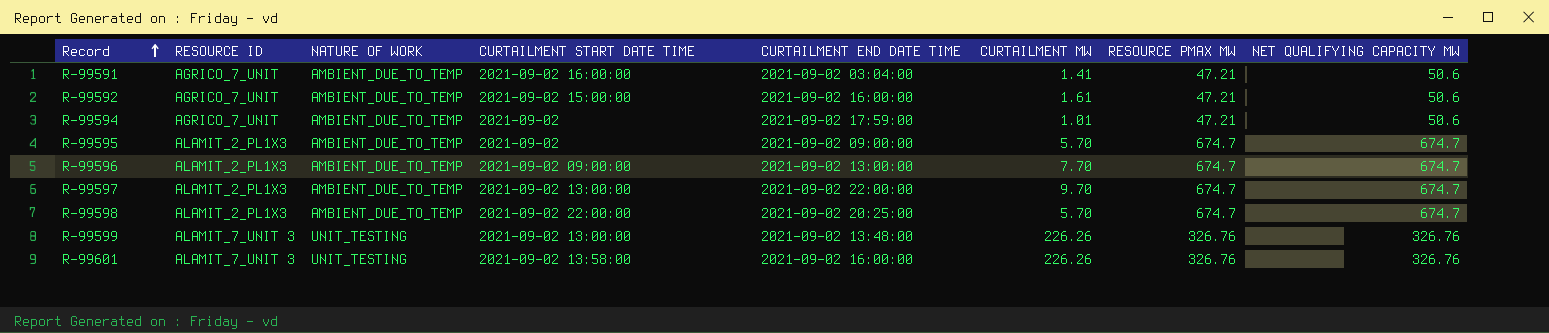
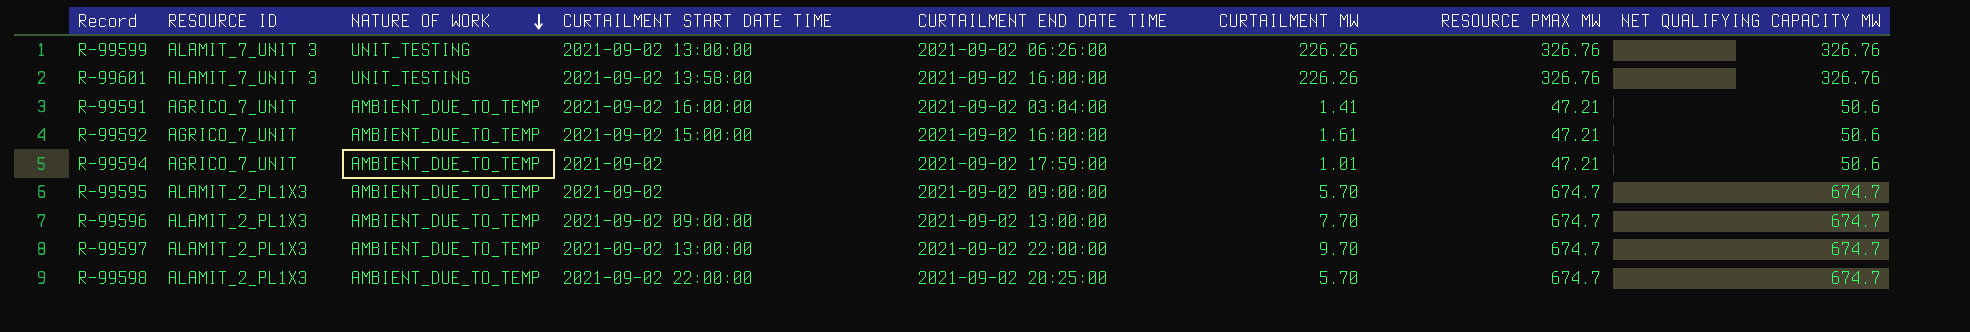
row order: Record ascending -> NATURE OF WORK descending
R-99599 | CURTAILMENT END DATE TIME: 2021-09-02 13:48:00 -> 2021-09-02 06:26:00

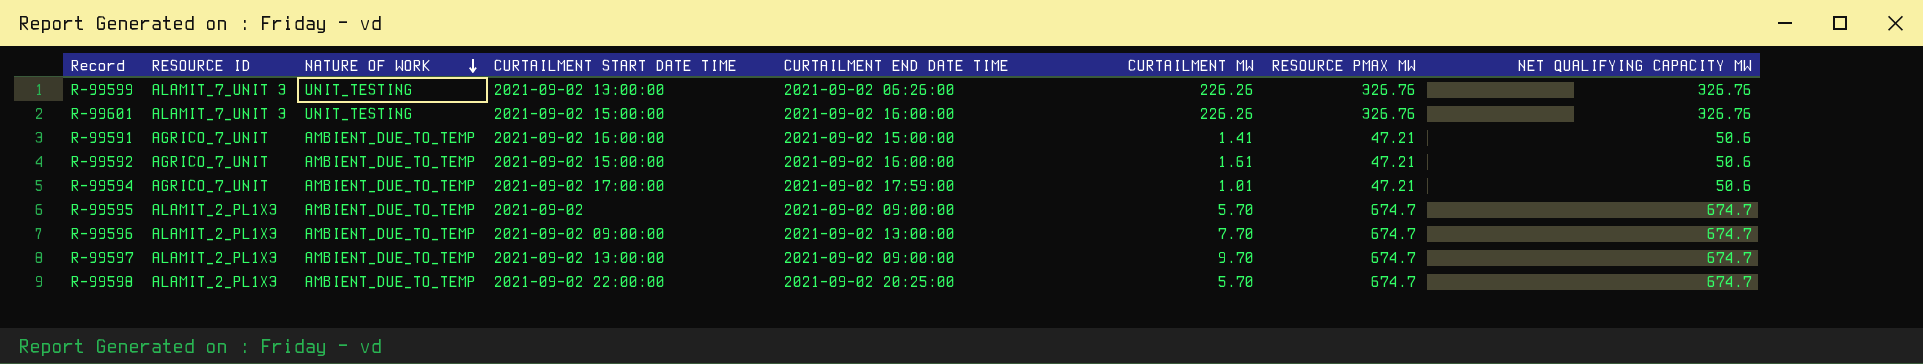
R-99601 | CURTAILMENT START DATE TIME: 2021-09-02 13:58:00 -> 2021-09-02 15:00:00
R-99591 | CURTAILMENT END DATE TIME: 2021-09-02 03:04:00 -> 2021-09-02 15:00:00
R-99594 | CURTAILMENT START DATE TIME: 2021-09-02 -> 2021-09-02 17:00:00
R-99597 | CURTAILMENT END DATE TIME: 2021-09-02 22:00:00 -> 2021-09-02 09:00:00

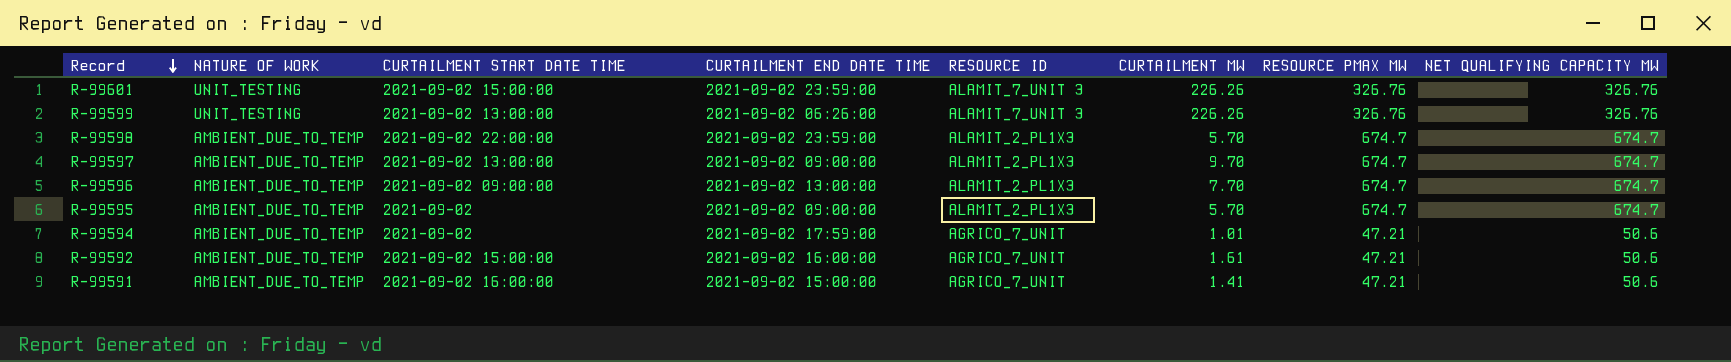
row order: NATURE OF WORK descending -> Record descending
column RESOURCE ID | position: 2 -> 5
R-99601 | CURTAILMENT END DATE TIME: 2021-09-02 16:00:00 -> 2021-09-02 23:59:00
R-99598 | CURTAILMENT END DATE TIME: 2021-09-02 20:25:00 -> 2021-09-02 23:59:00
R-99594 | CURTAILMENT START DATE TIME: 2021-09-02 17:00:00 -> 2021-09-02

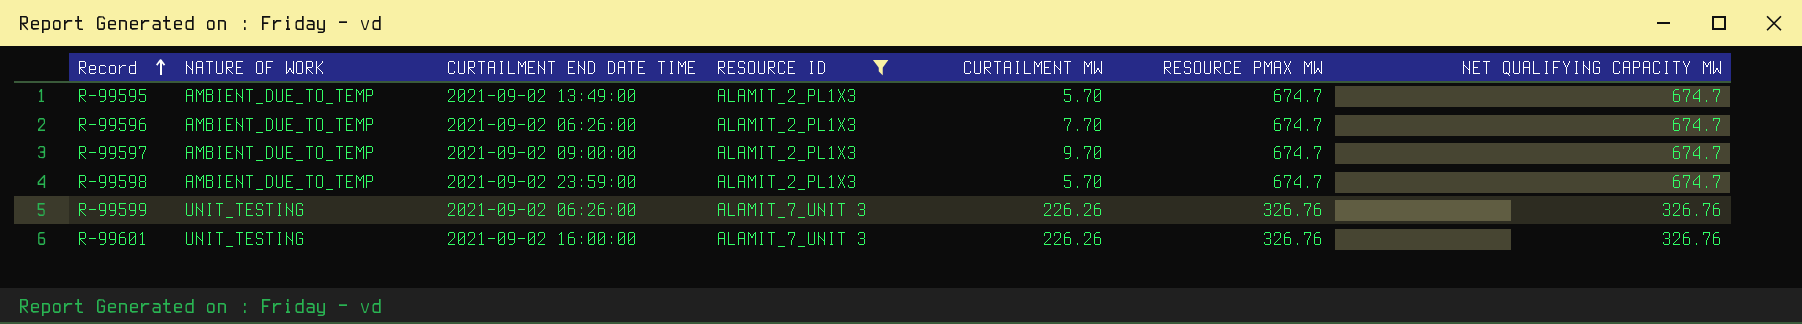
filter: none -> RESOURCE ID != AGRICO_7_UNIT
row order: Record descending -> Record ascending
column CURTAILMENT START DATE TIME | position: 3 -> none
R-99595 | CURTAILMENT END DATE TIME: 2021-09-02 09:00:00 -> 2021-09-02 13:49:00
R-99596 | CURTAILMENT END DATE TIME: 2021-09-02 13:00:00 -> 2021-09-02 06:26:00
R-99601 | CURTAILMENT END DATE TIME: 2021-09-02 23:59:00 -> 2021-09-02 16:00:00

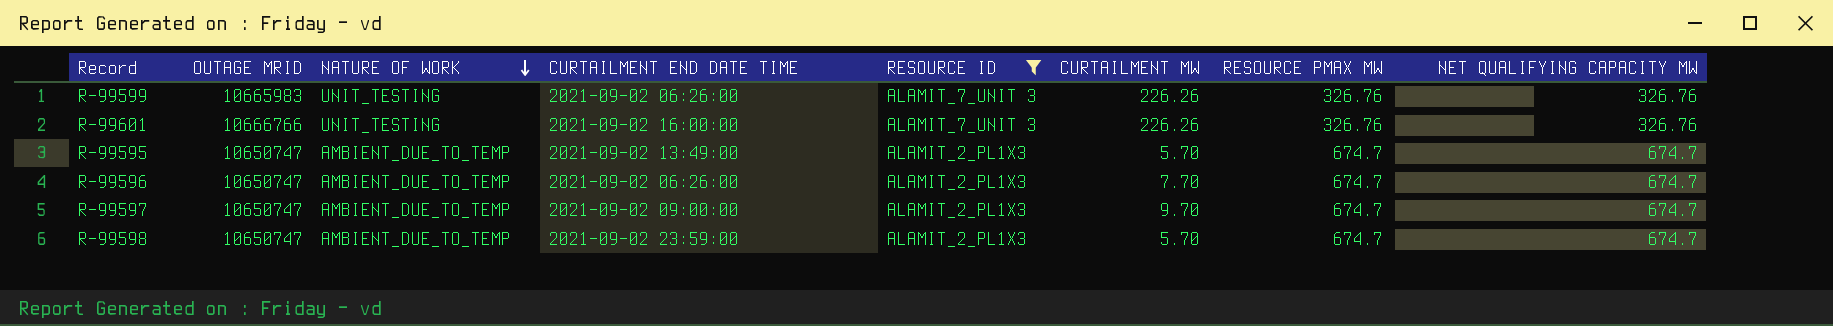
row order: Record ascending -> NATURE OF WORK descending
column OUTAGE MRID | position: none -> 2

